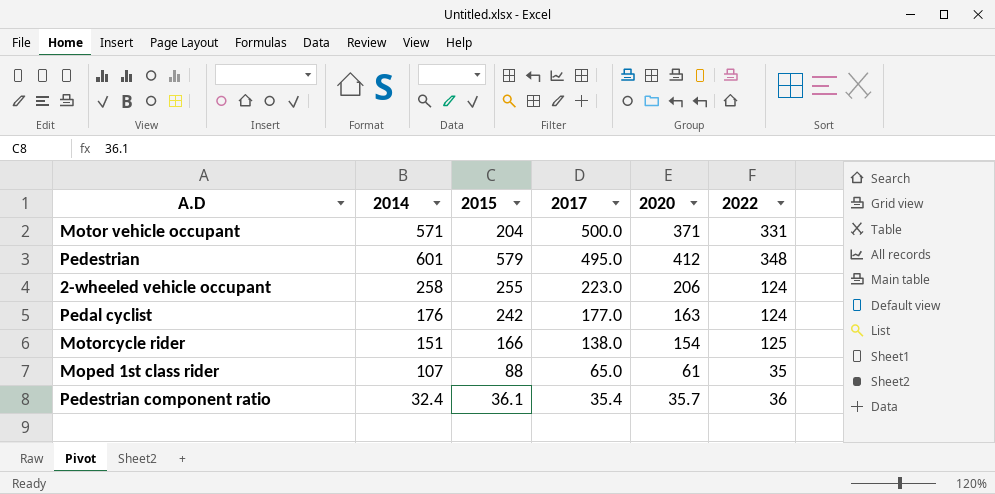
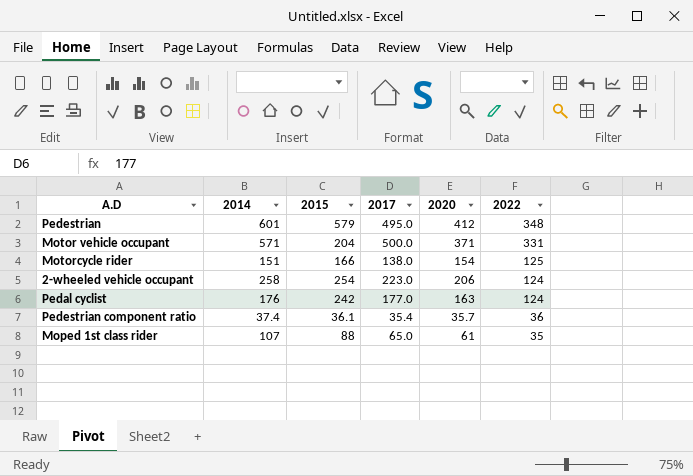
row order: 2017 descending -> 2022 descending
2-wheeled vehicle occupant | 2015: 255 -> 254
Pedestrian component ratio | 2014: 32.4 -> 37.4

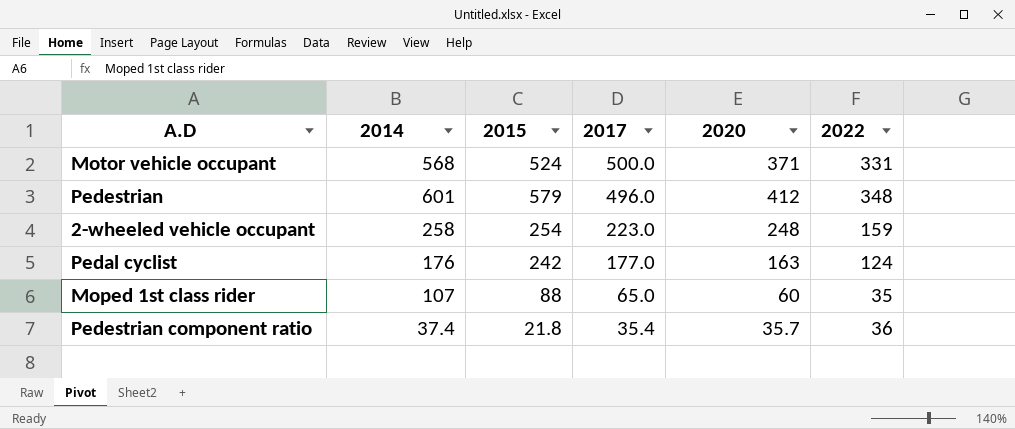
row order: 2022 descending -> 2017 descending
row Motorcycle rider: 151 | 166 | 138.0 | 154 | 125 -> none
Motor vehicle occupant | 2014: 571 -> 568
Motor vehicle occupant | 2015: 204 -> 524
Pedestrian | 2017: 495.0 -> 496.0
2-wheeled vehicle occupant | 2020: 206 -> 248
2-wheeled vehicle occupant | 2022: 124 -> 159
Moped 1st class rider | 2020: 61 -> 60
Pedestrian component ratio | 2015: 36.1 -> 21.8

